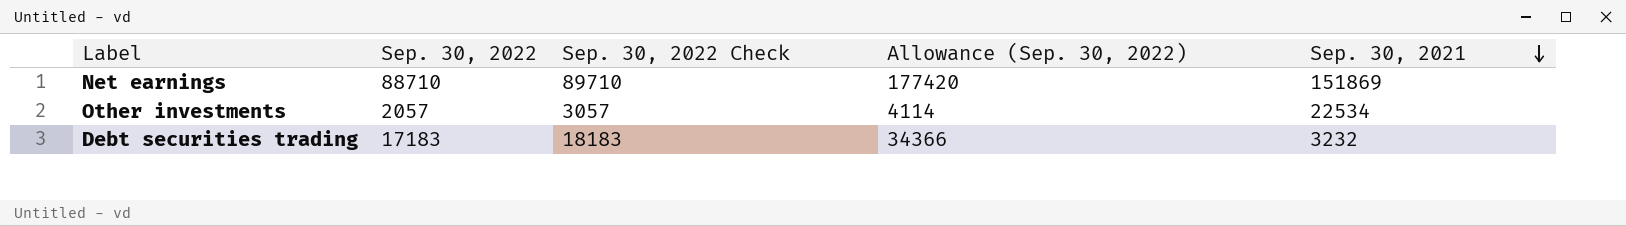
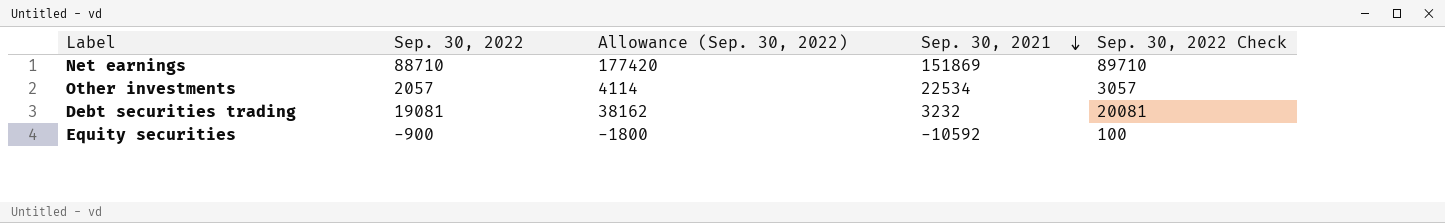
column Sep. 30, 2022 Check | position: 3 -> 5
Debt securities trading | Sep. 30, 2022: 17183 -> 19081
Debt securities trading | Allowance (Sep. 30, 2022): 34366 -> 38162
Debt securities trading | Sep. 30, 2022 Check: 18183 -> 20081
row Equity securities: none -> -900 | -1800 | -10592 | 100

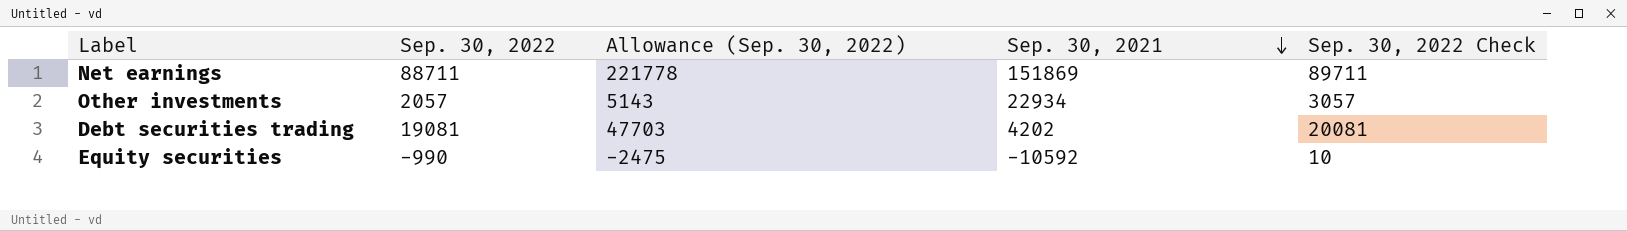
column Allowance (Sep. 30, 2022) | formula: [Sep. 30, 2022] * 2 -> [Sep. 30, 2022] * 2.5
Net earnings | Sep. 30, 2022: 88710 -> 88711
Net earnings | Sep. 30, 2022 Check: 89710 -> 89711
Other investments | Sep. 30, 2021: 22534 -> 22934
Debt securities trading | Sep. 30, 2021: 3232 -> 4202
Equity securities | Sep. 30, 2022: -900 -> -990
Equity securities | Sep. 30, 2022 Check: 100 -> 10

